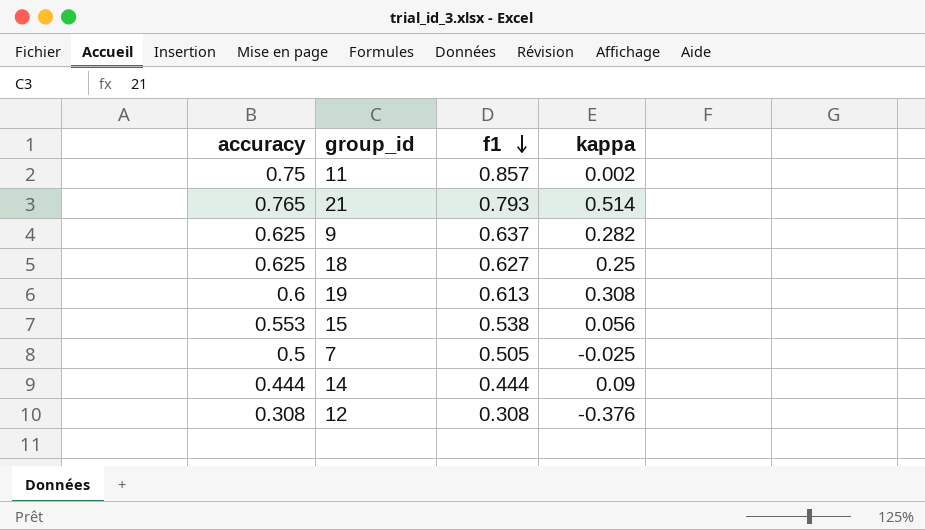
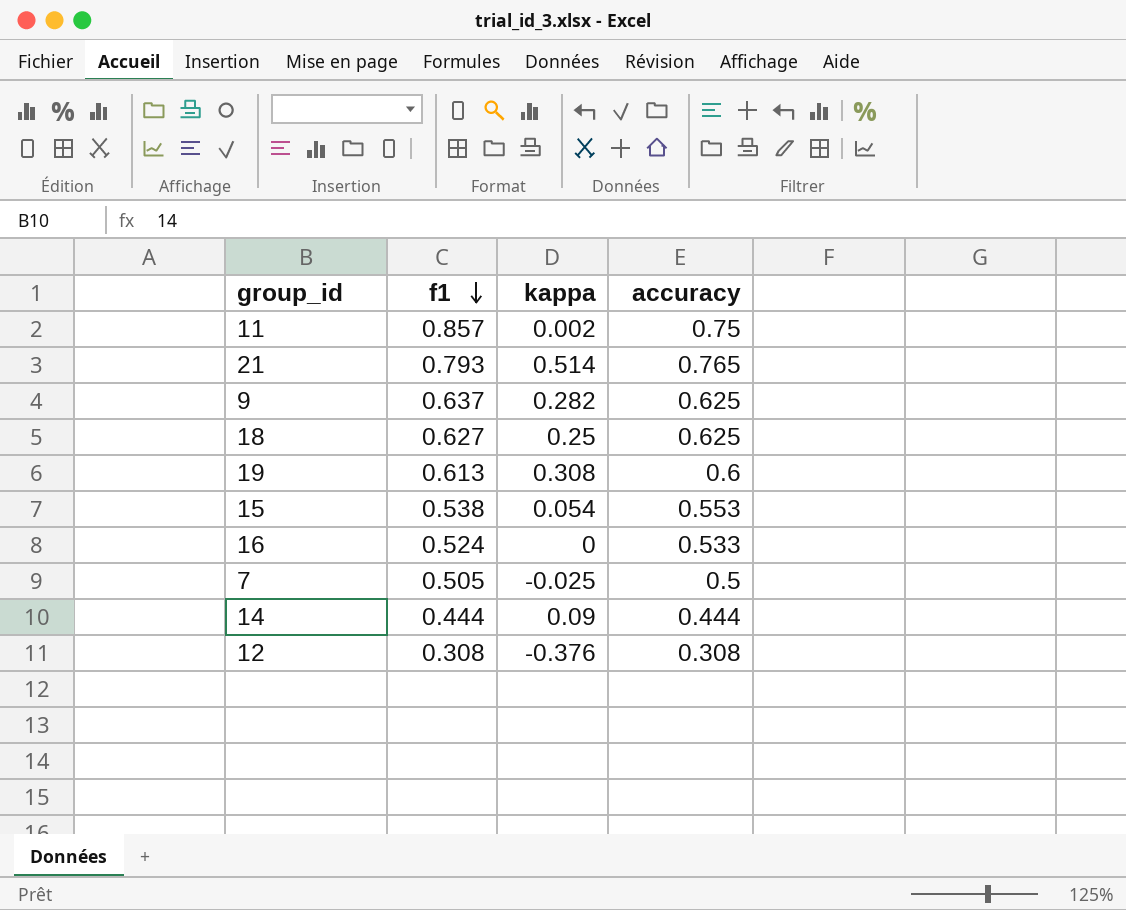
column accuracy | position: 1 -> 4
15 | kappa: 0.056 -> 0.054
row 16: none -> 0.524 | 0 | 0.533

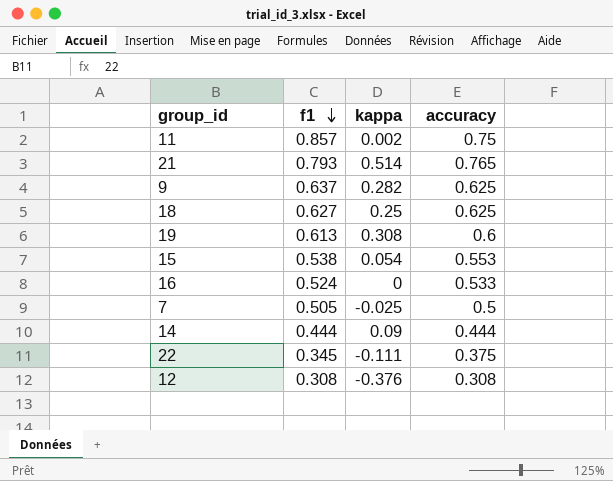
row 22: none -> 0.345 | -0.111 | 0.375

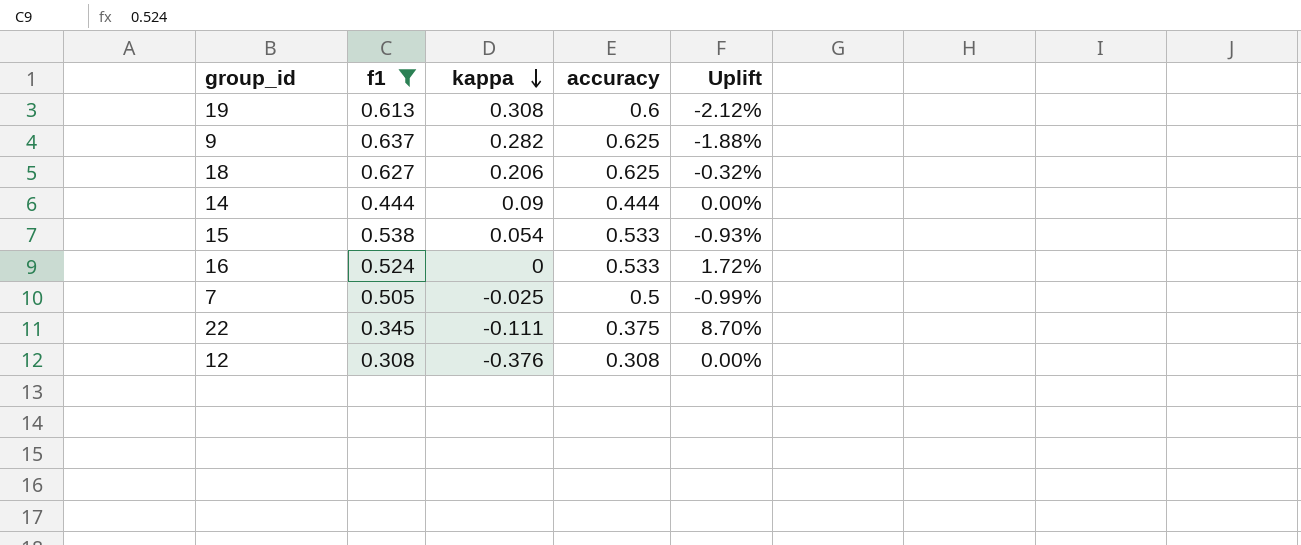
filter: none -> f1 <= 0.637
row order: f1 descending -> kappa descending
column Uplift | formula: none -> ([accuracy] - [f1]) / [f1]
18 | kappa: 0.25 -> 0.206
15 | accuracy: 0.553 -> 0.533

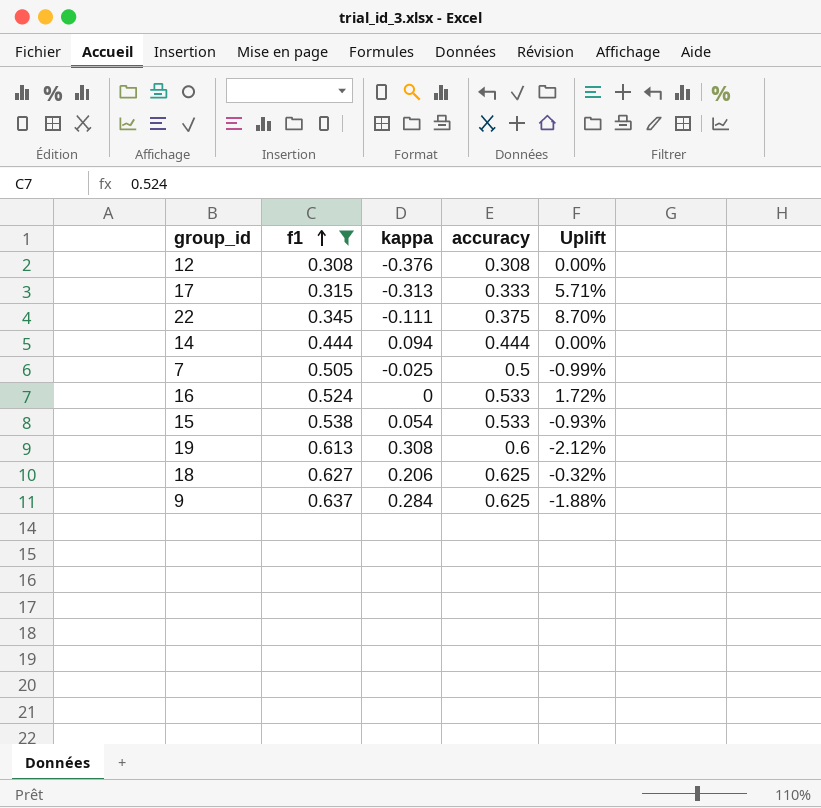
row order: kappa descending -> f1 ascending
row 17: none -> 0.315 | -0.313 | 0.333 | 5.71%
14 | kappa: 0.09 -> 0.094
9 | kappa: 0.282 -> 0.284

